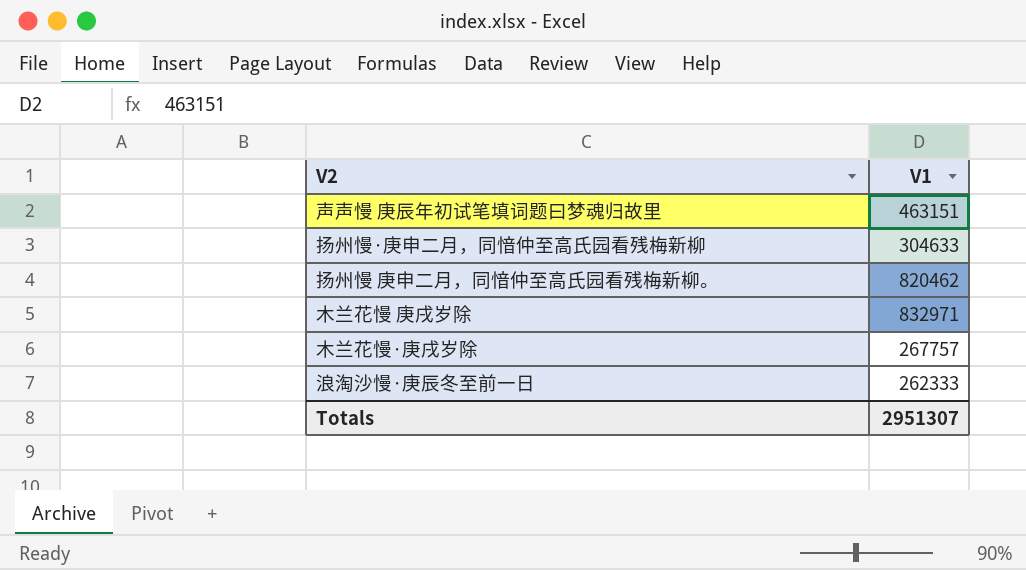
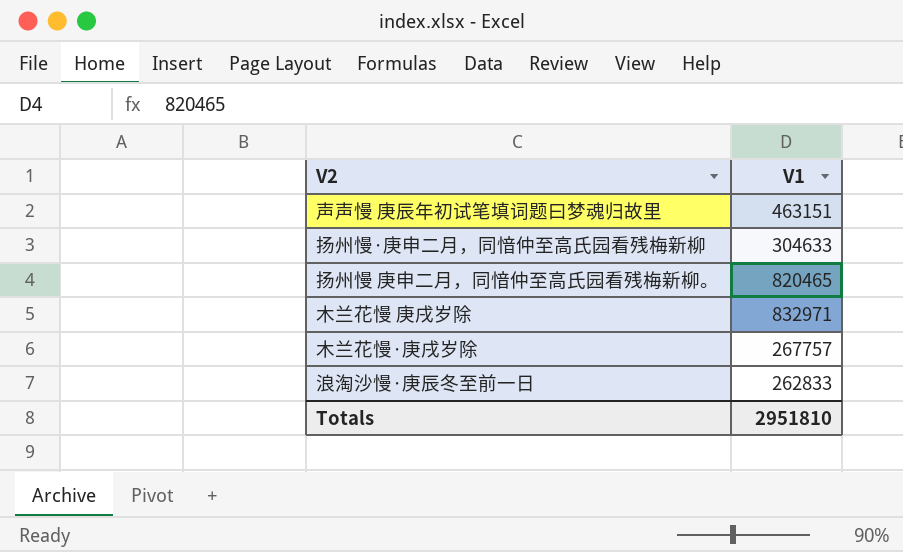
扬州慢 庚申二月，同愔仲至高氏园看残梅新柳。 | V1: 820462 -> 820465
浪淘沙慢·庚辰冬至前一日 | V1: 262333 -> 262833
Totals | V1: 2951307 -> 2951810

